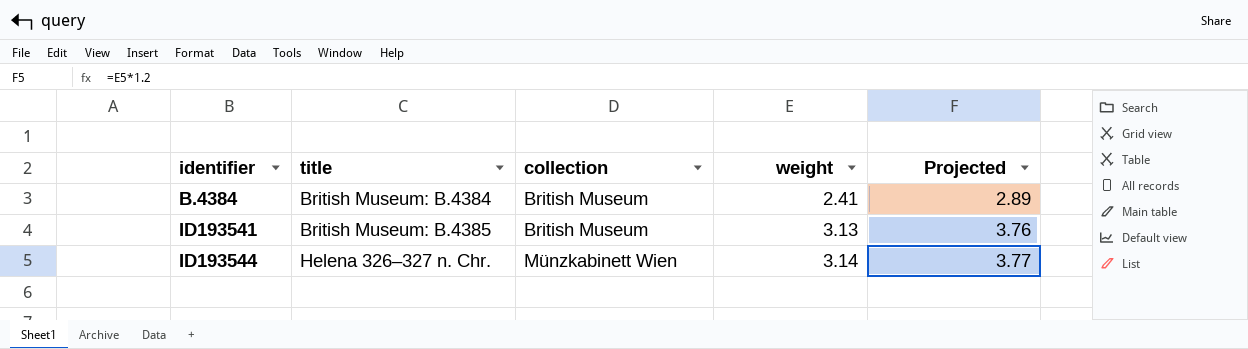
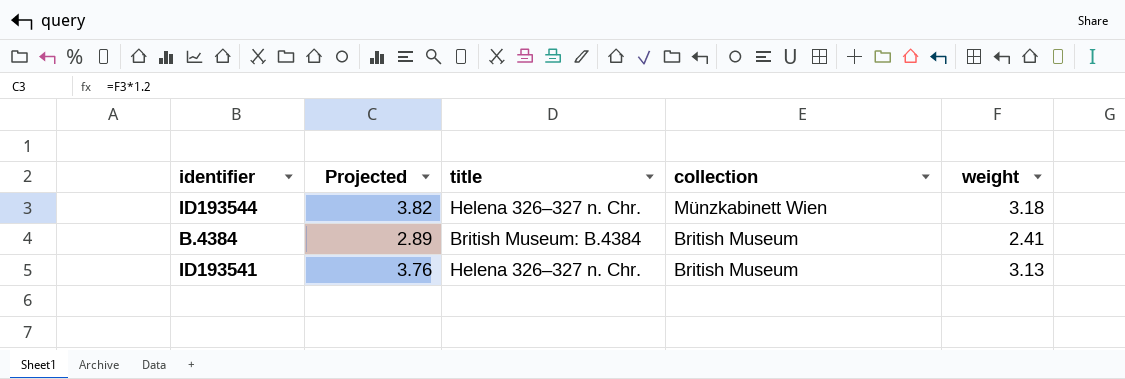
row order: identifier ascending -> collection descending
column Projected | position: 5 -> 2
ID193544 | Projected: 3.77 -> 3.82
ID193544 | weight: 3.14 -> 3.18
ID193541 | title: British Museum: B.4385 -> Helena 326–327 n. Chr.

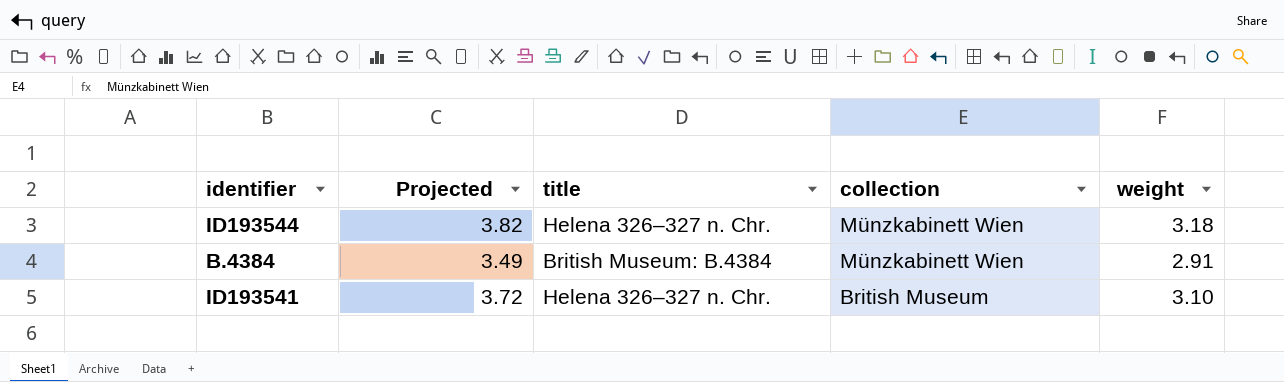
B.4384 | Projected: 2.89 -> 3.49
B.4384 | collection: British Museum -> Münzkabinett Wien
B.4384 | weight: 2.41 -> 2.91
ID193541 | Projected: 3.76 -> 3.72
ID193541 | weight: 3.13 -> 3.10

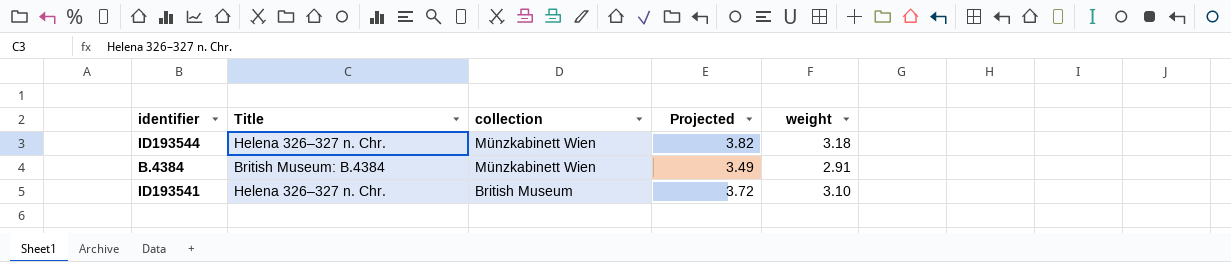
column name: title -> Title
column Projected | position: 2 -> 4

